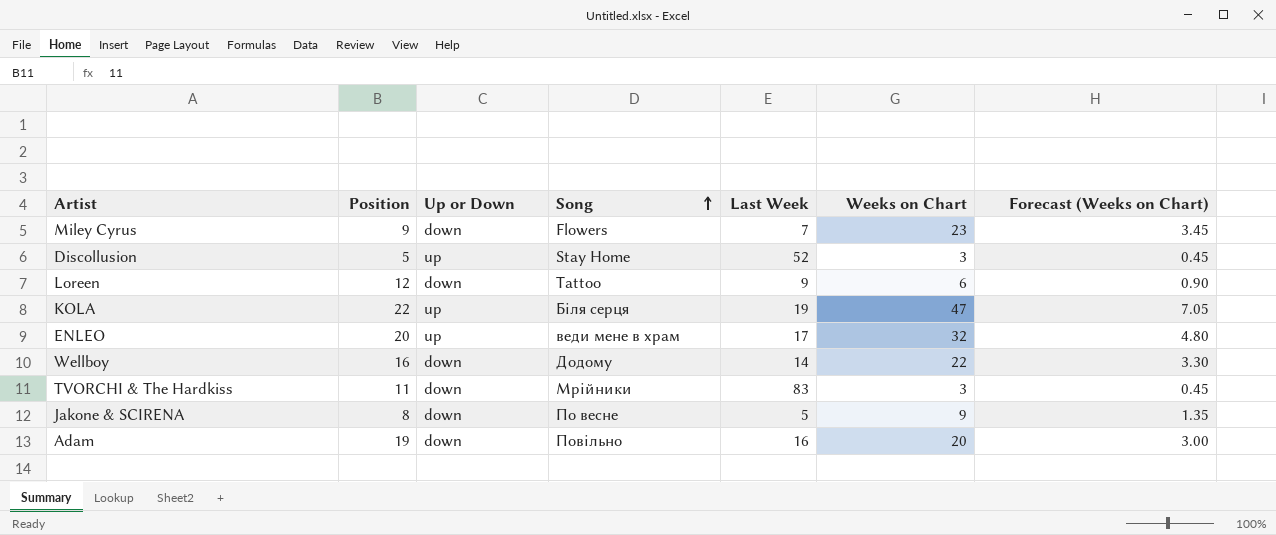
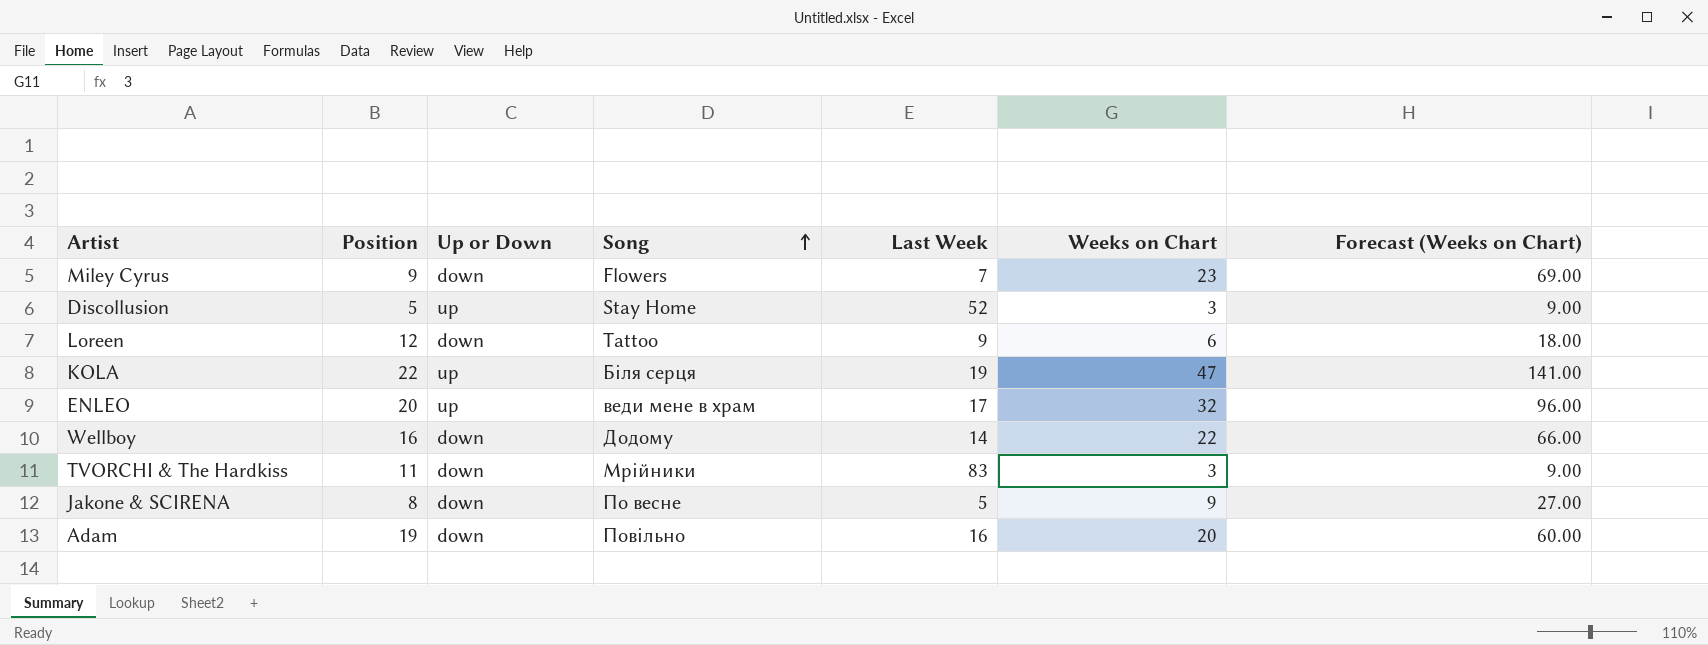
column Forecast (Weeks on Chart) | formula: [Weeks on Chart] * 0.15 -> [Weeks on Chart] * 3

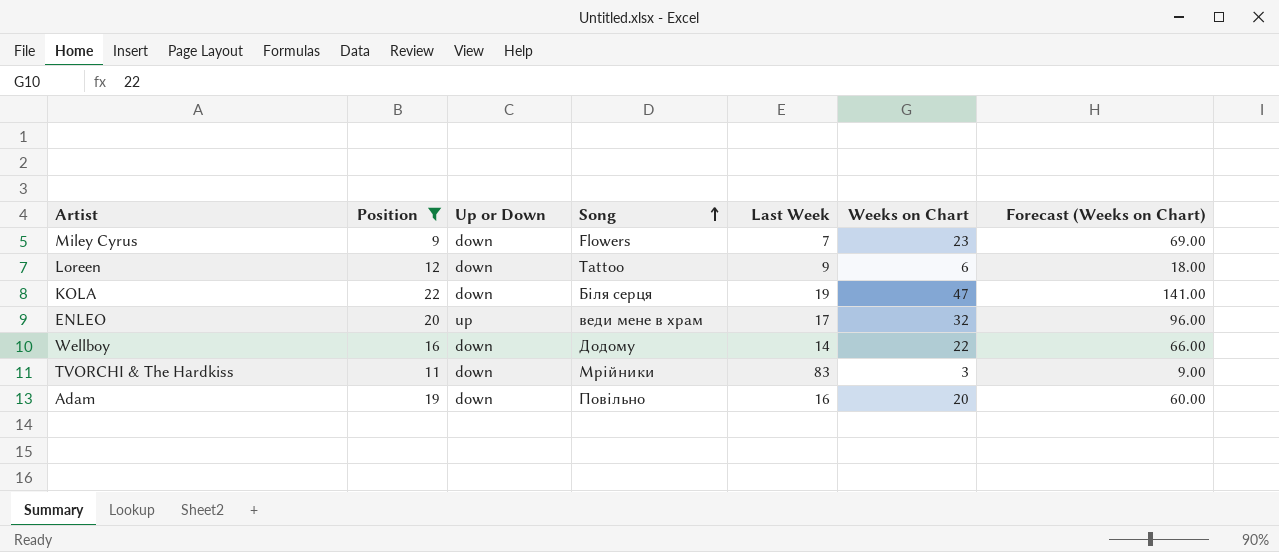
filter: none -> Position >= 9
KOLA | Up or Down: up -> down

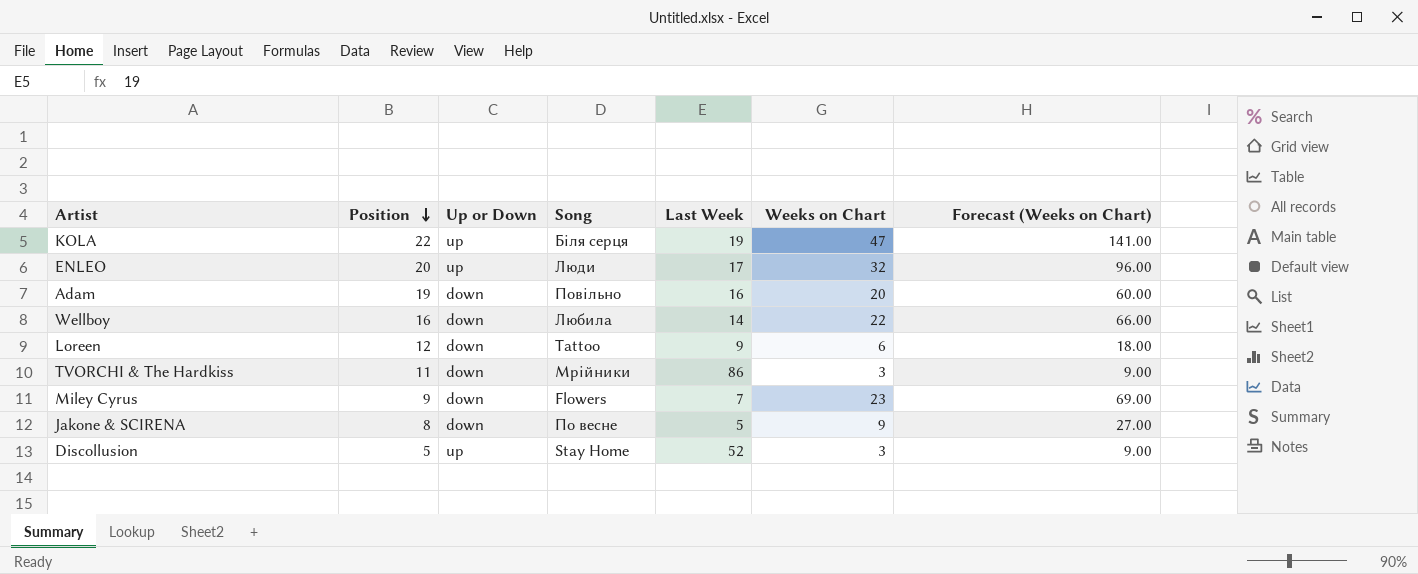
filter: Position >= 9 -> none
row order: Song ascending -> Position descending
KOLA | Up or Down: down -> up
ENLEO | Song: веди мене в храм -> Люди
Wellboy | Song: Додому -> Любила
TVORCHI & The Hardkiss | Last Week: 83 -> 86

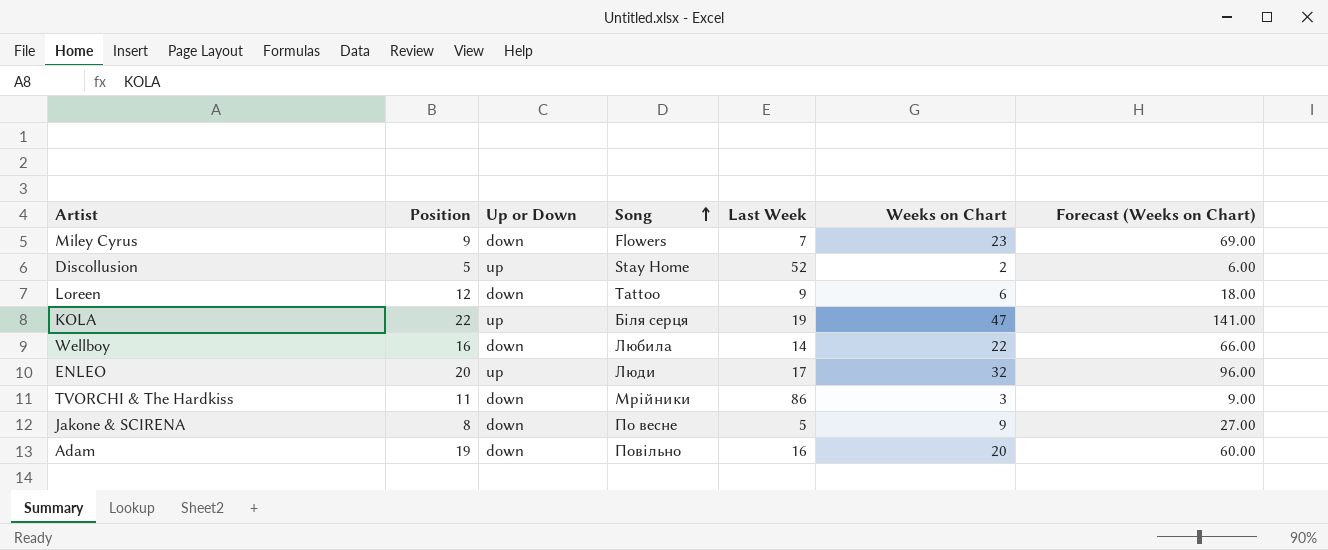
row order: Position descending -> Song ascending
Discollusion | Weeks on Chart: 3 -> 2
Discollusion | Forecast (Weeks on Chart): 9.00 -> 6.00

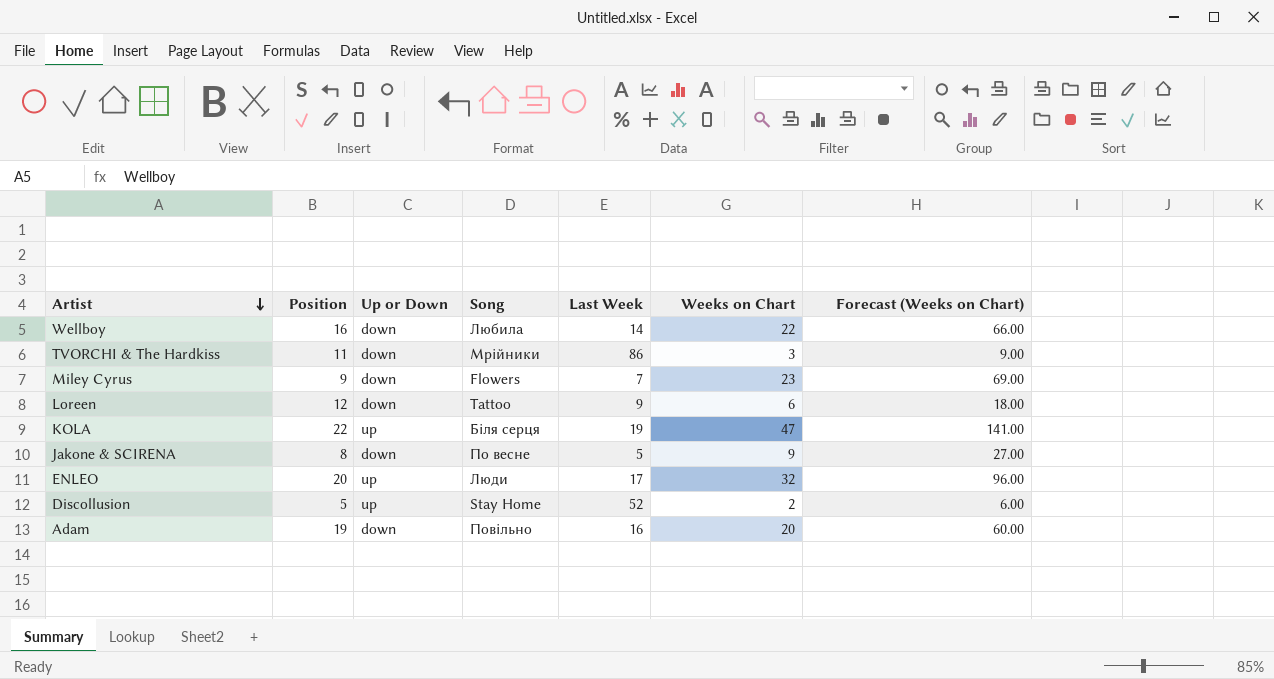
row order: Song ascending -> Artist descending

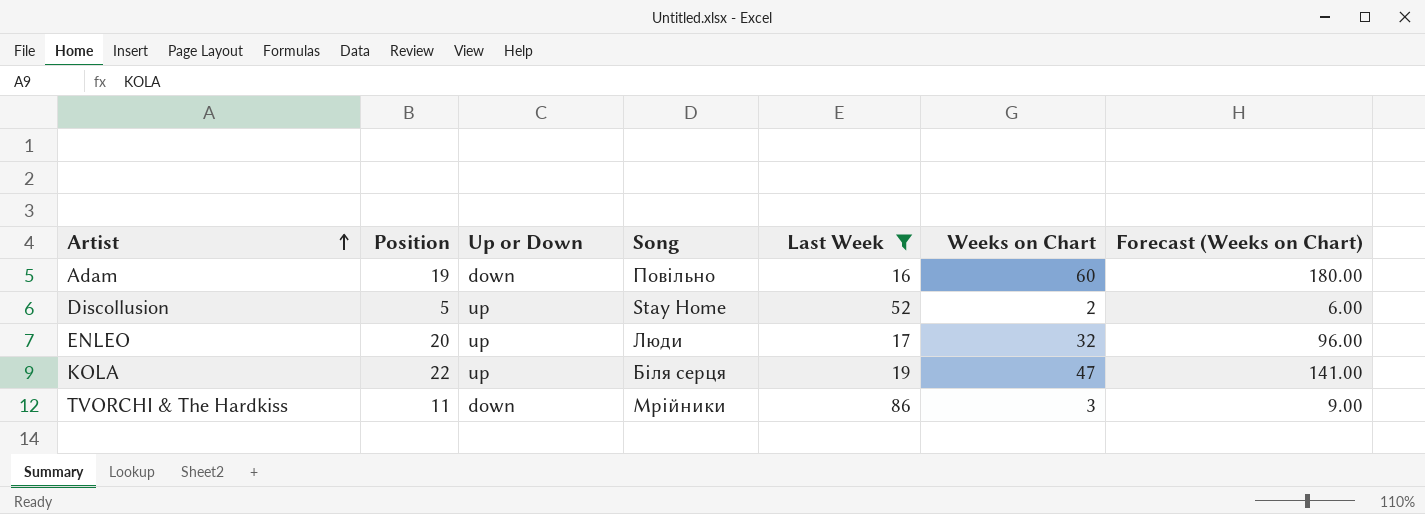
filter: none -> Last Week >= 16
row order: Artist descending -> Artist ascending
Adam | Weeks on Chart: 20 -> 60
Adam | Forecast (Weeks on Chart): 60.00 -> 180.00

